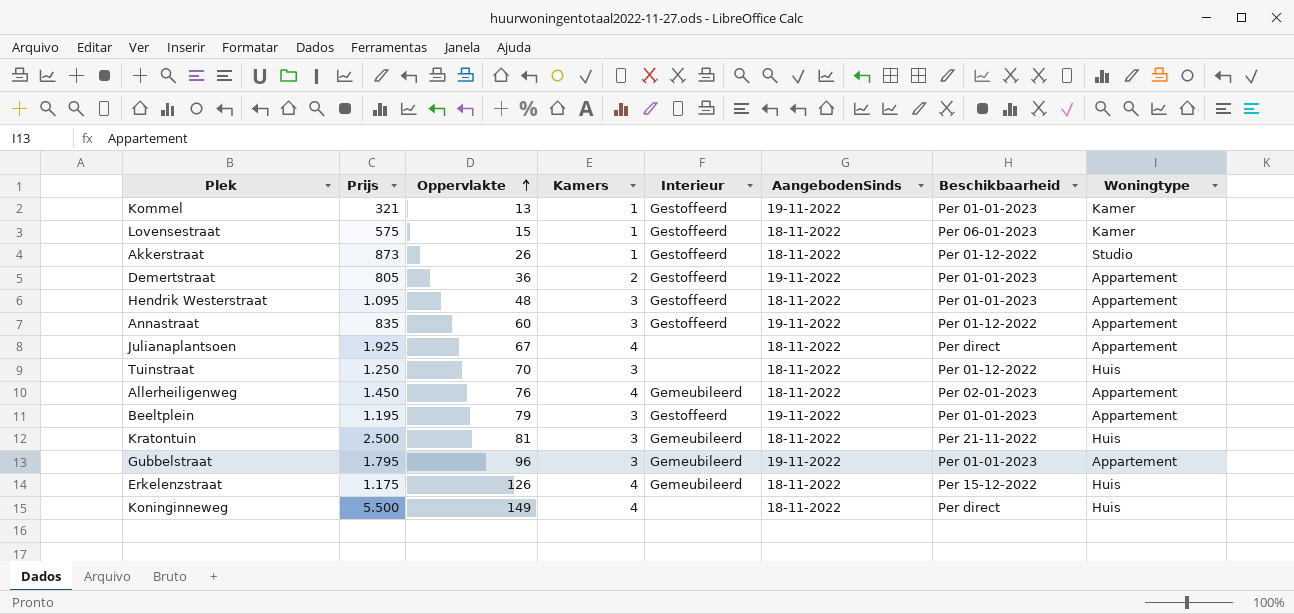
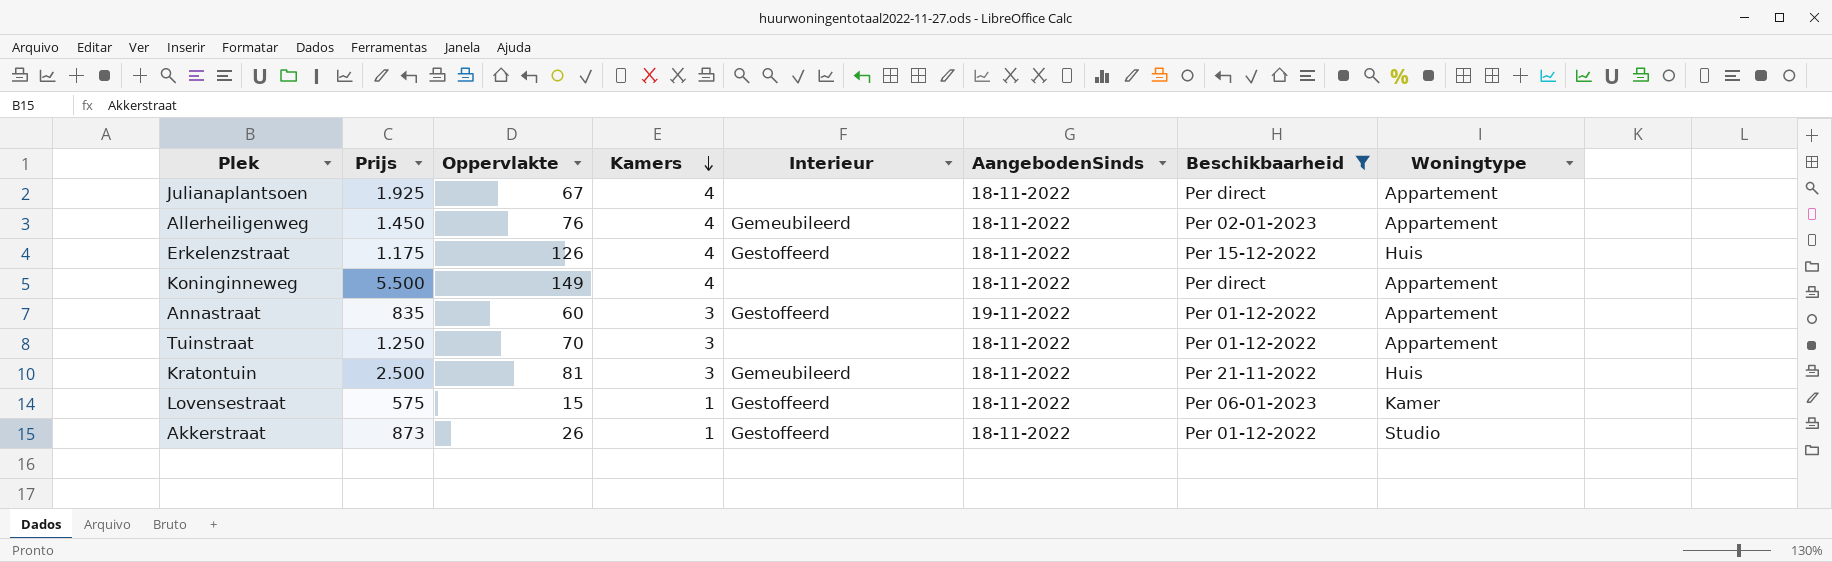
filter: none -> Beschikbaarheid != Per 01-01-2023
row order: Oppervlakte ascending -> Kamers descending
Erkelenzstraat | Interieur: Gemeubileerd -> Gestoffeerd
Koninginneweg | Woningtype: Huis -> Appartement
Tuinstraat | Woningtype: Huis -> Appartement

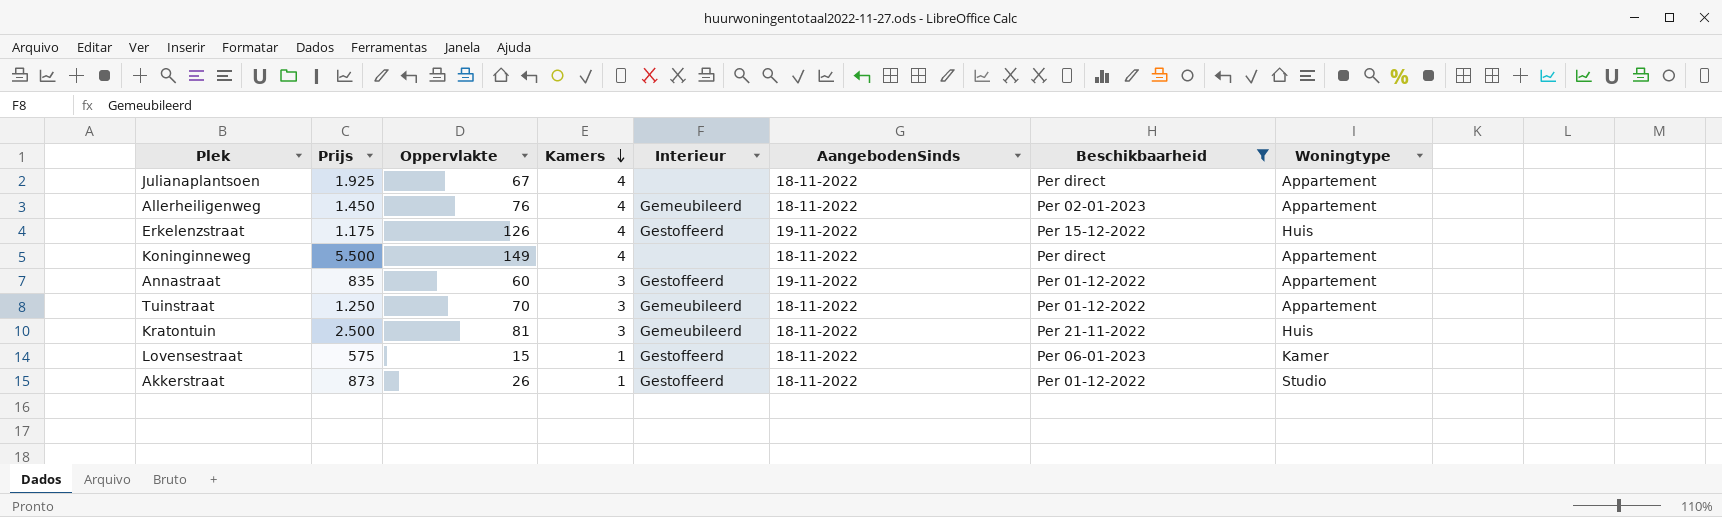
Erkelenzstraat | AangebodenSinds: 18-11-2022 -> 19-11-2022
Tuinstraat | Interieur: none -> Gemeubileerd

